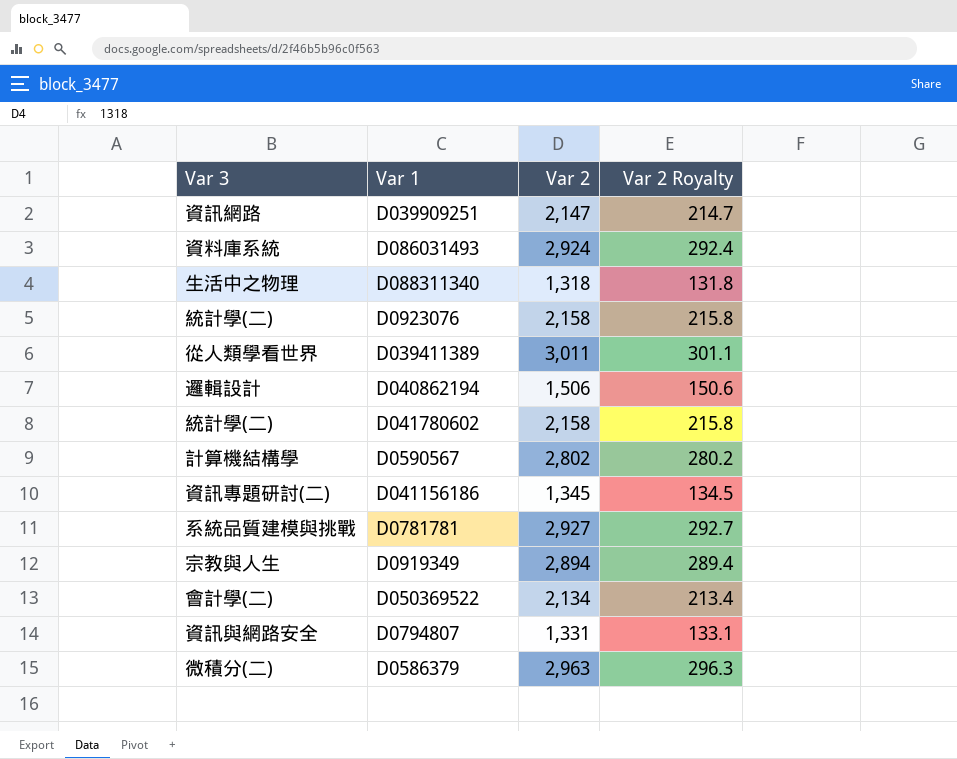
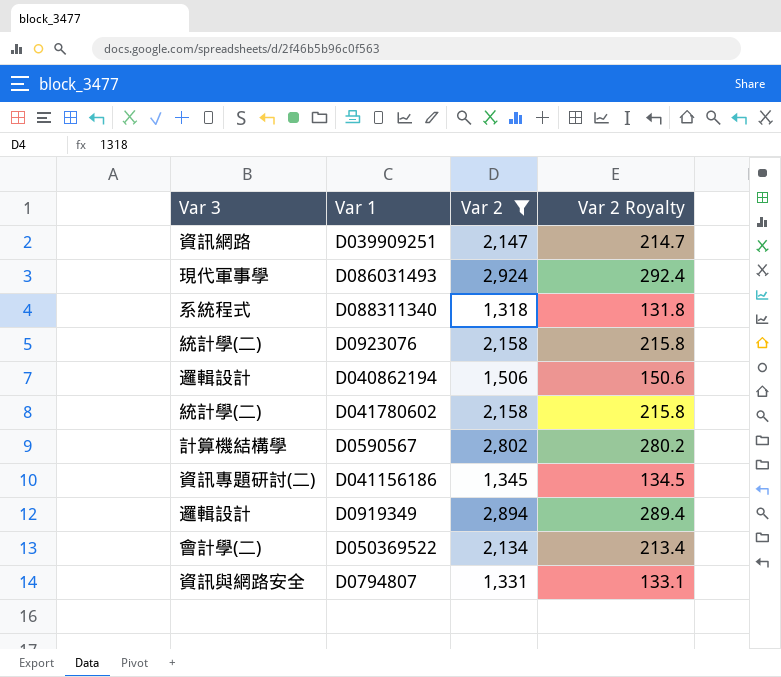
filter: none -> Var 2 <= 2,924
D086031493 | Var 3: 資料庫系統 -> 現代軍事學
D088311340 | Var 3: 生活中之物理 -> 系統程式
D0919349 | Var 3: 宗教與人生 -> 邏輯設計

